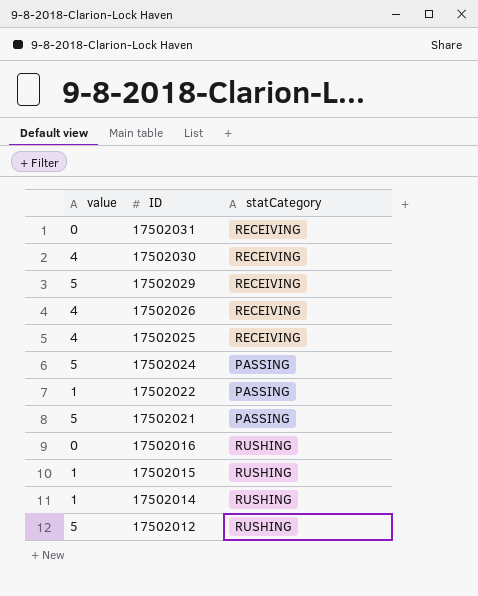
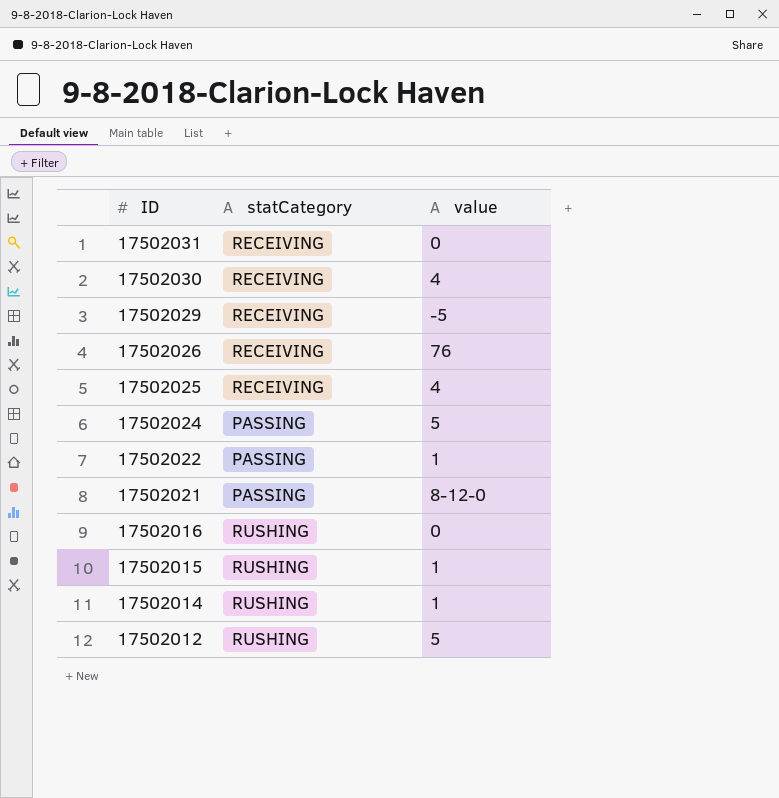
column value | position: 1 -> 3
17502029 | value: 5 -> -5
17502026 | value: 4 -> 76
17502021 | value: 5 -> 8-12-0

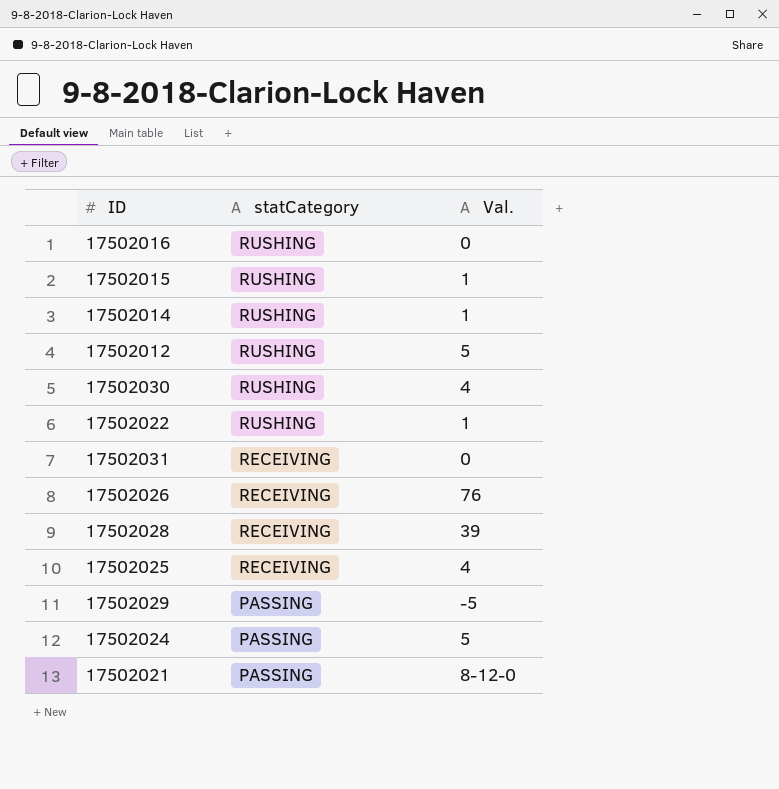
row order: ID descending -> statCategory descending
column name: value -> Val.
17502030 | statCategory: RECEIVING -> RUSHING
17502022 | statCategory: PASSING -> RUSHING
row 17502028: none -> RECEIVING | 39
17502029 | statCategory: RECEIVING -> PASSING

